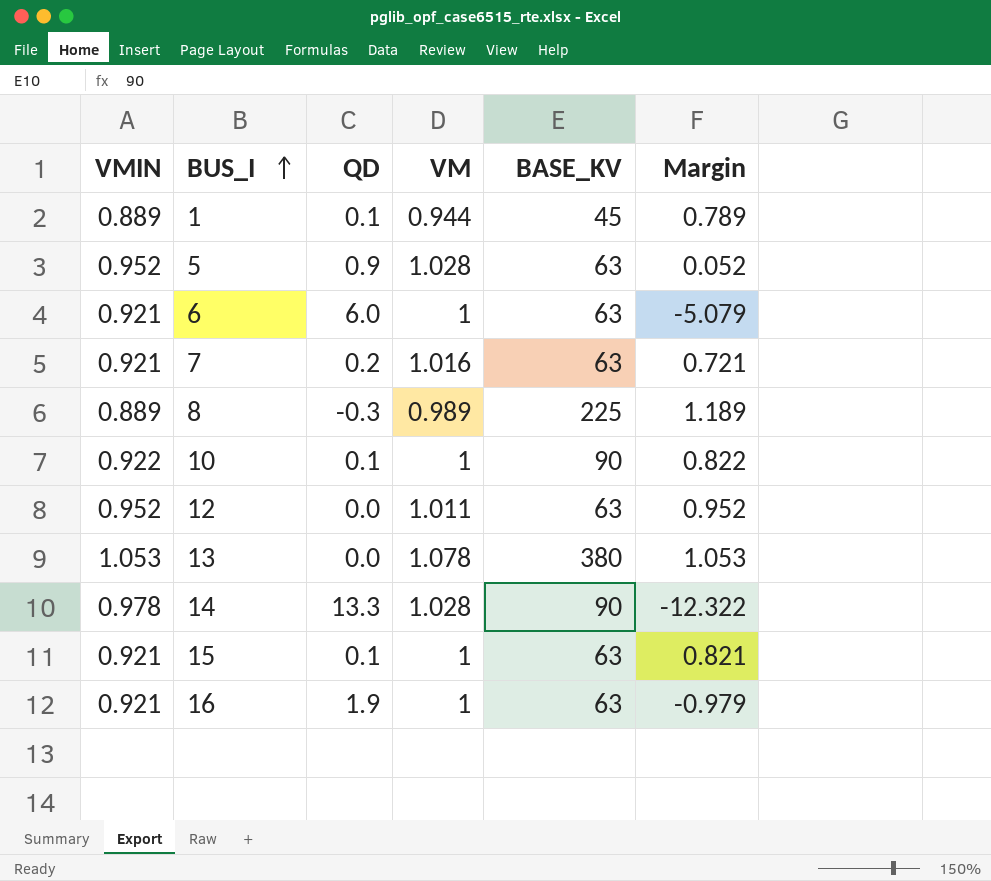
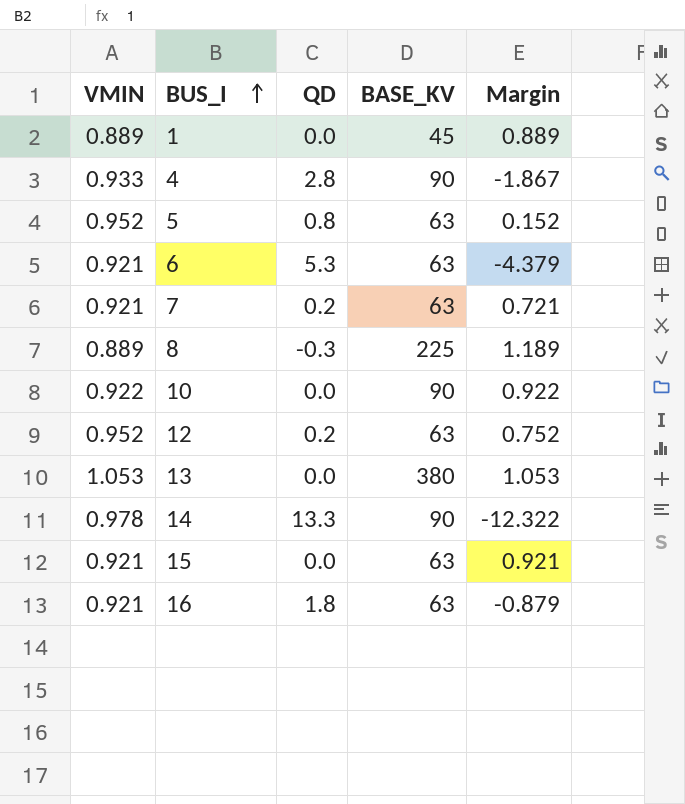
column VM | position: 4 -> none
1 | QD: 0.1 -> 0.0
1 | Margin: 0.789 -> 0.889
row 4: none -> 0.933 | 2.8 | 90 | -1.867
5 | QD: 0.9 -> 0.8
5 | Margin: 0.052 -> 0.152
6 | QD: 6.0 -> 5.3
6 | Margin: -5.079 -> -4.379
10 | QD: 0.1 -> 0.0
10 | Margin: 0.822 -> 0.922
12 | QD: 0.0 -> 0.2
12 | Margin: 0.952 -> 0.752
15 | QD: 0.1 -> 0.0
15 | Margin: 0.821 -> 0.921
16 | QD: 1.9 -> 1.8
16 | Margin: -0.979 -> -0.879

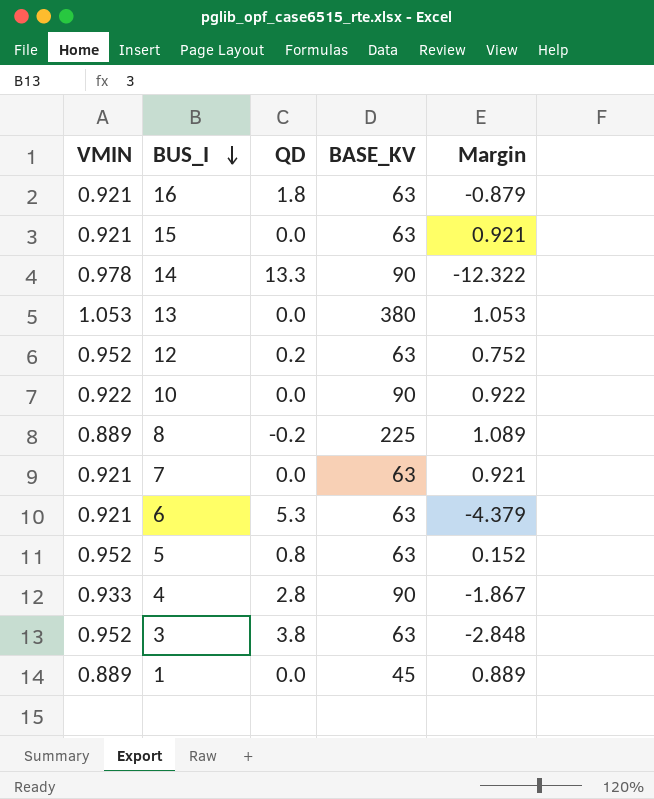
row order: BUS_I ascending -> BUS_I descending
8 | QD: -0.3 -> -0.2
8 | Margin: 1.189 -> 1.089
7 | QD: 0.2 -> 0.0
7 | Margin: 0.721 -> 0.921
row 3: none -> 0.952 | 3.8 | 63 | -2.848

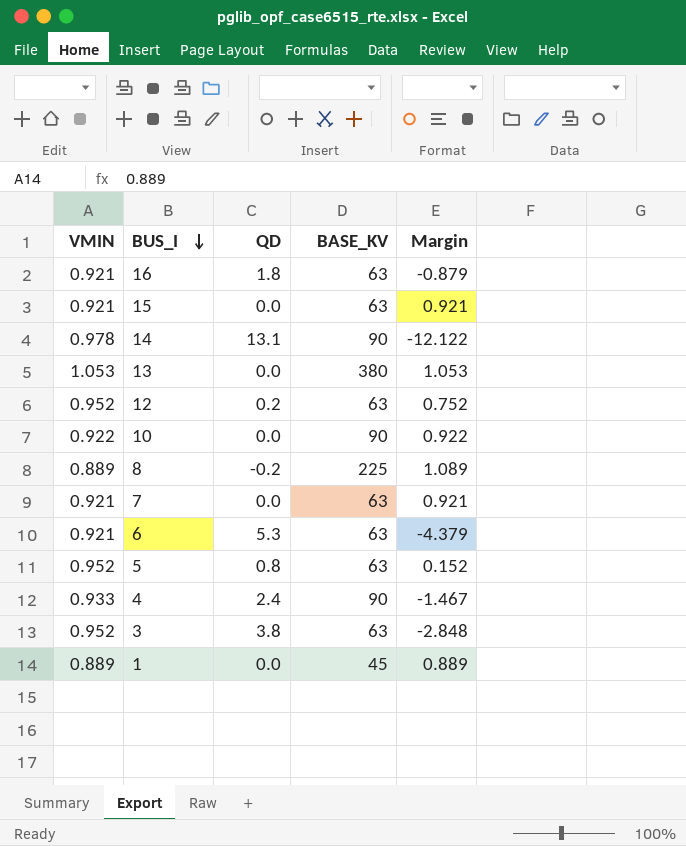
14 | QD: 13.3 -> 13.1
14 | Margin: -12.322 -> -12.122
4 | QD: 2.8 -> 2.4
4 | Margin: -1.867 -> -1.467

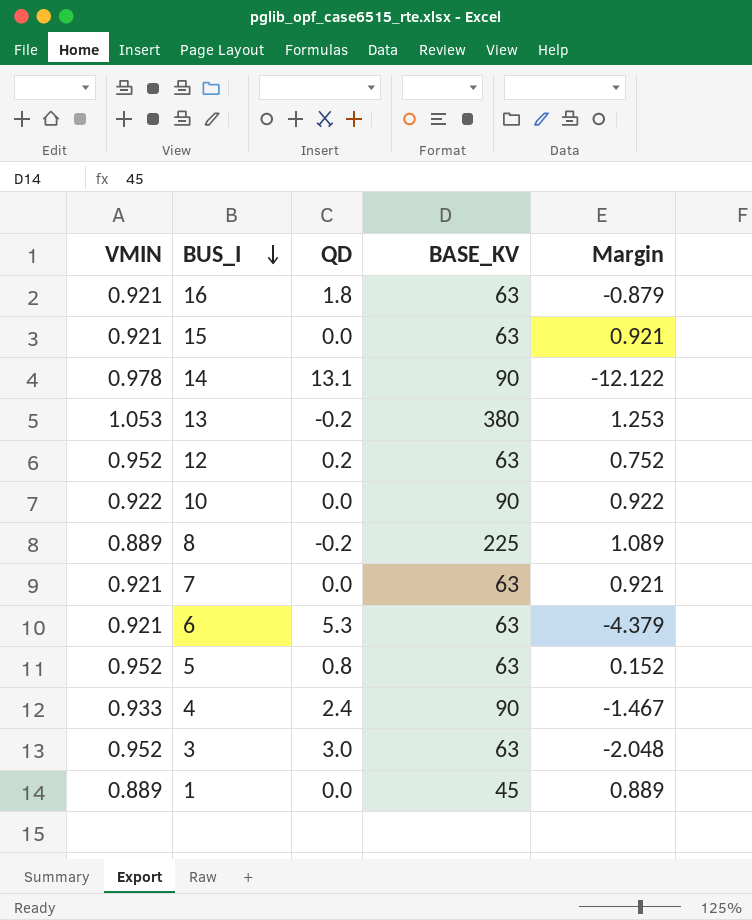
13 | QD: 0.0 -> -0.2
13 | Margin: 1.053 -> 1.253
3 | QD: 3.8 -> 3.0
3 | Margin: -2.848 -> -2.048

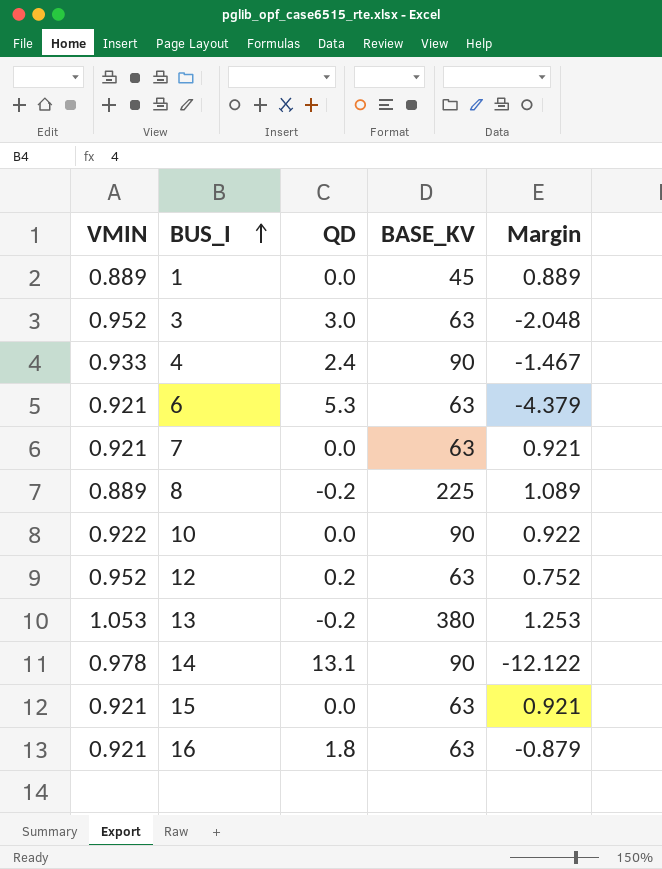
row order: BUS_I descending -> BUS_I ascending
row 5: 0.952 | 0.8 | 63 | 0.152 -> none

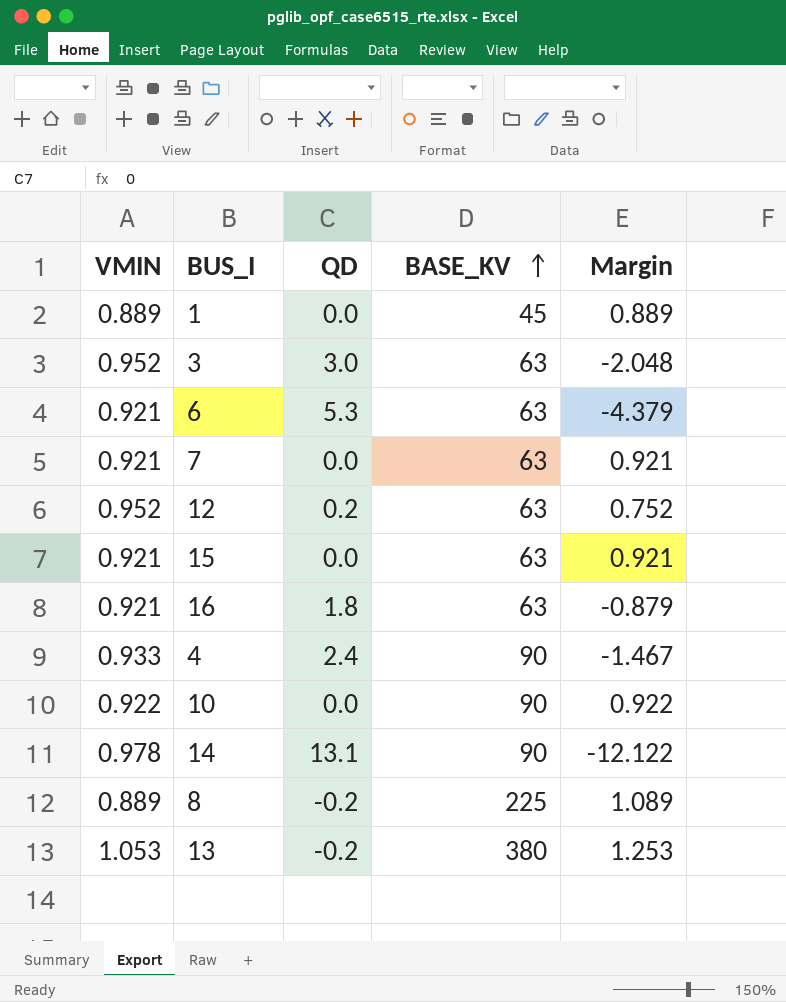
row order: BUS_I ascending -> BASE_KV ascending

